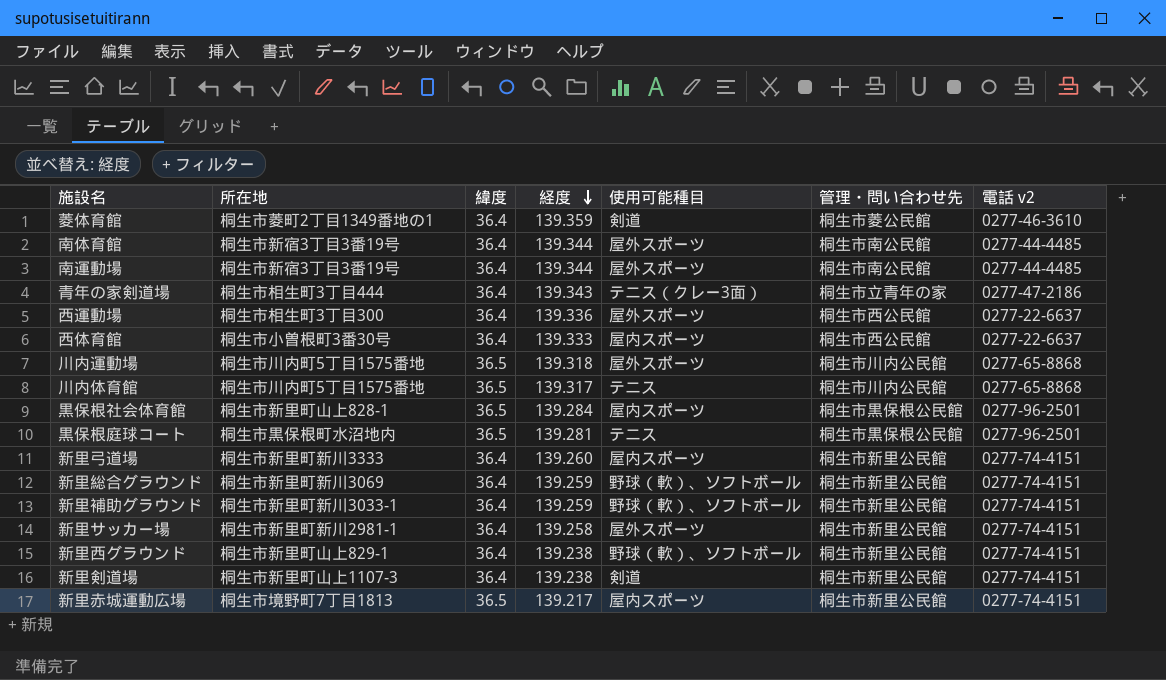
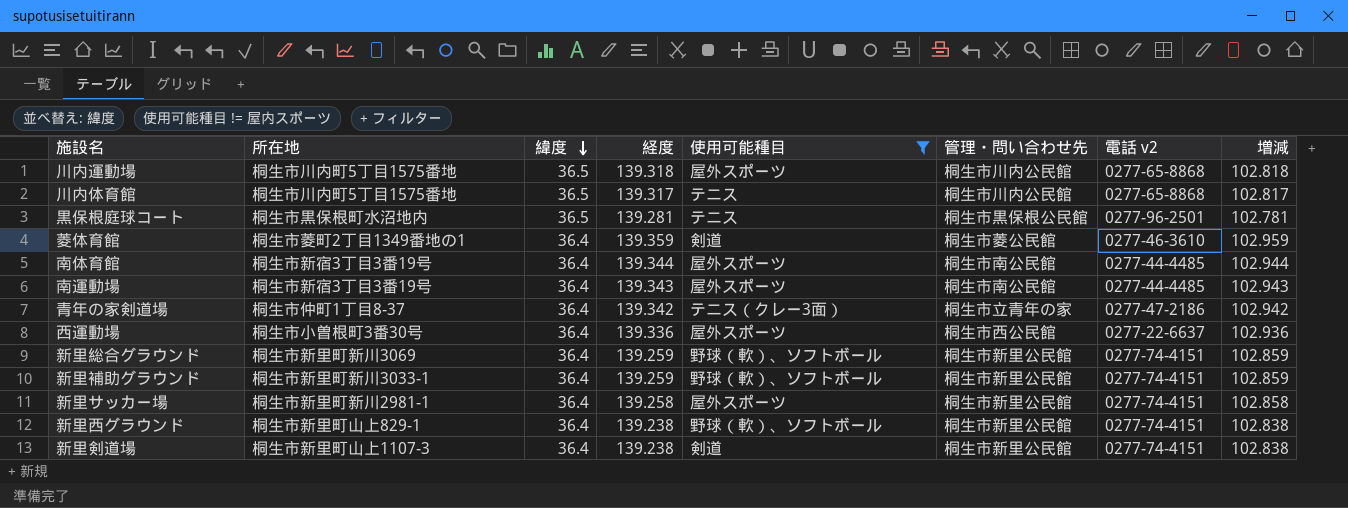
filter: none -> 使用可能種目 != 屋内スポーツ
row order: 経度 descending -> 緯度 descending
column 増減 | formula: none -> [経度] - [緯度]
南運動場 | 経度: 139.344 -> 139.343
青年の家剣道場 | 所在地: 桐生市相生町3丁目444 -> 桐生市仲町1丁目8-37
青年の家剣道場 | 経度: 139.343 -> 139.342
西運動場 | 所在地: 桐生市相生町3丁目300 -> 桐生市小曽根町3番30号

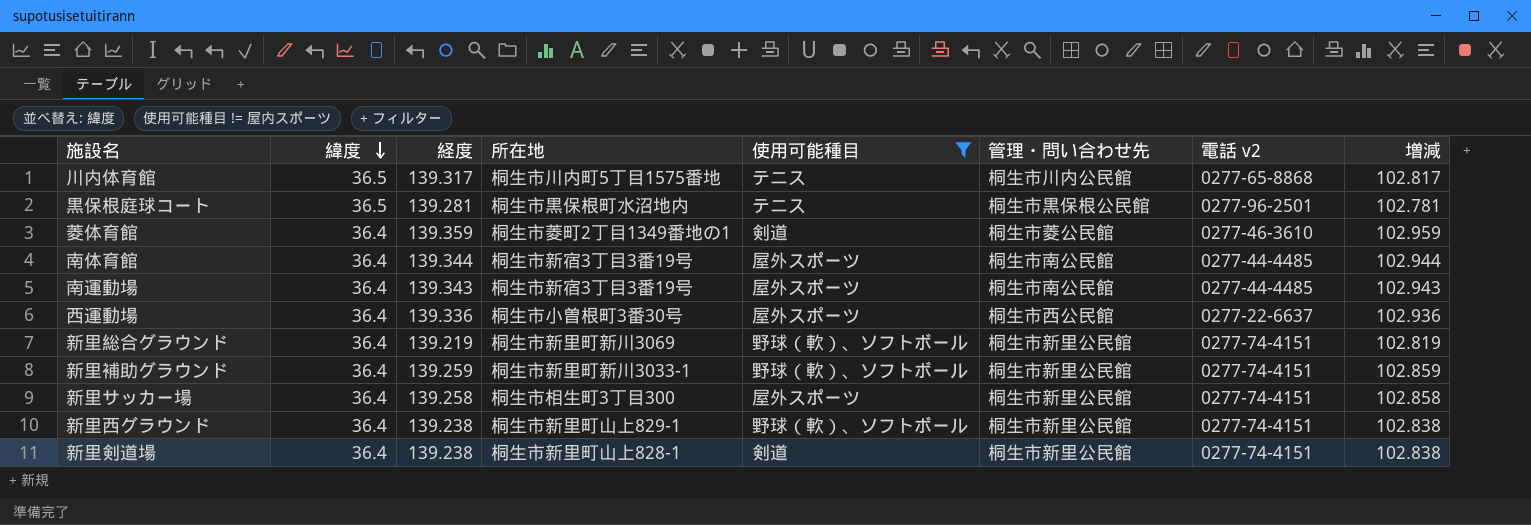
column 所在地 | position: 2 -> 4
row 川内運動場: 桐生市川内町5丁目1575番地 | 36.5 | 139.318 | 屋外スポーツ | 桐生市川内公民館 | 0277-65-8868 | 102.818 -> none
row 青年の家剣道場: 桐生市仲町1丁目8-37 | 36.4 | 139.342 | テニス（クレー3面） | 桐生市立青年の家 | 0277-47-2186 | 102.942 -> none
新里総合グラウンド | 経度: 139.259 -> 139.219
新里総合グラウンド | 増減: 102.859 -> 102.819
新里サッカー場 | 所在地: 桐生市新里町新川2981-1 -> 桐生市相生町3丁目300
新里剣道場 | 所在地: 桐生市新里町山上1107-3 -> 桐生市新里町山上828-1

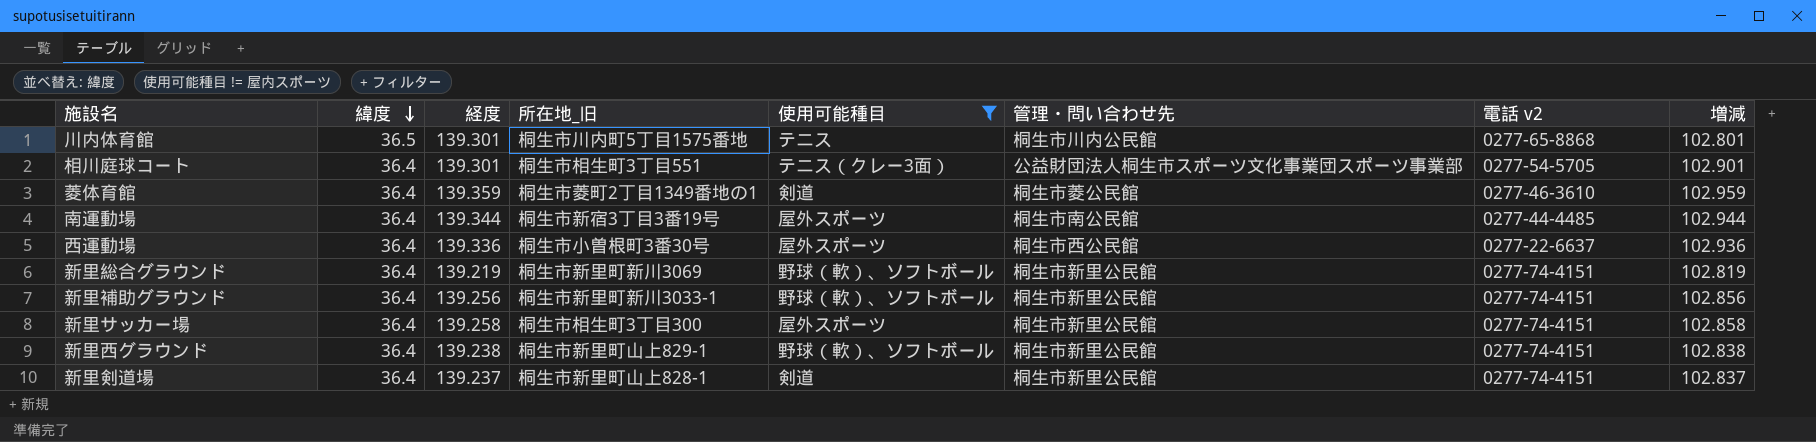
column name: 所在地 -> 所在地_旧
row 黒保根庭球コート: 36.5 | 139.281 | 桐生市黒保根町水沼地内 | テニス | 桐生市黒保根公民館 | 0277-96-2501 | 102.781 -> none
row 南体育館: 36.4 | 139.344 | 桐生市新宿3丁目3番19号 | 屋外スポーツ | 桐生市南公民館 | 0277-44-4485 | 102.944 -> none
川内体育館 | 経度: 139.317 -> 139.301
川内体育館 | 増減: 102.817 -> 102.801
row 相川庭球コート: none -> 36.4 | 139.301 | 桐生市相生町3丁目551 | テニス（クレー3面） | 公益財団法人桐生市スポーツ文化事業団スポーツ事業部 | 0277-54-5705 | 102.901
南運動場 | 経度: 139.343 -> 139.344
南運動場 | 増減: 102.943 -> 102.944
新里補助グラウンド | 経度: 139.259 -> 139.256
新里補助グラウンド | 増減: 102.859 -> 102.856
新里剣道場 | 経度: 139.238 -> 139.237
新里剣道場 | 増減: 102.838 -> 102.837

